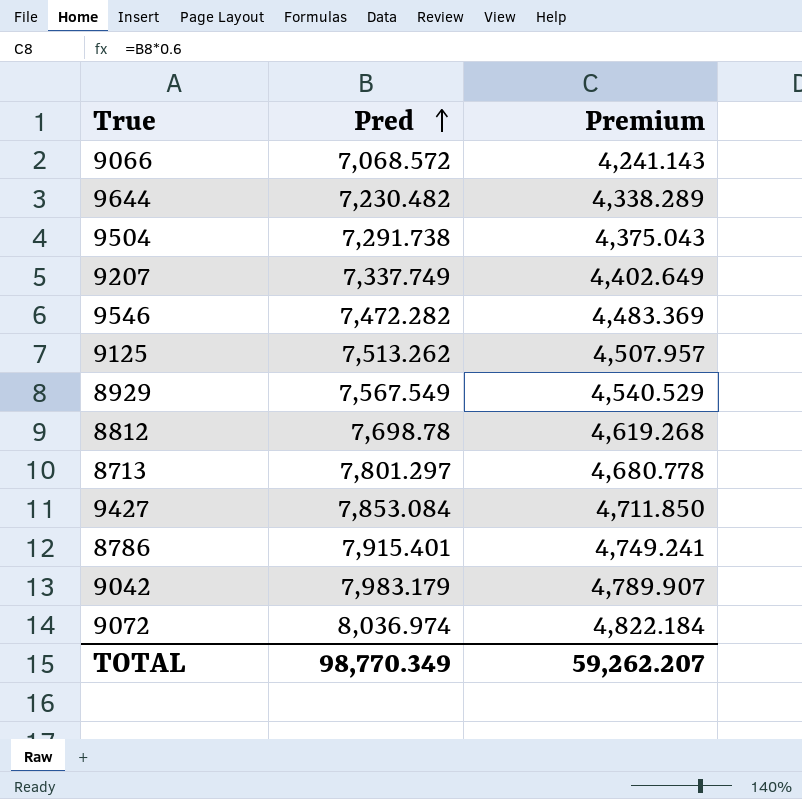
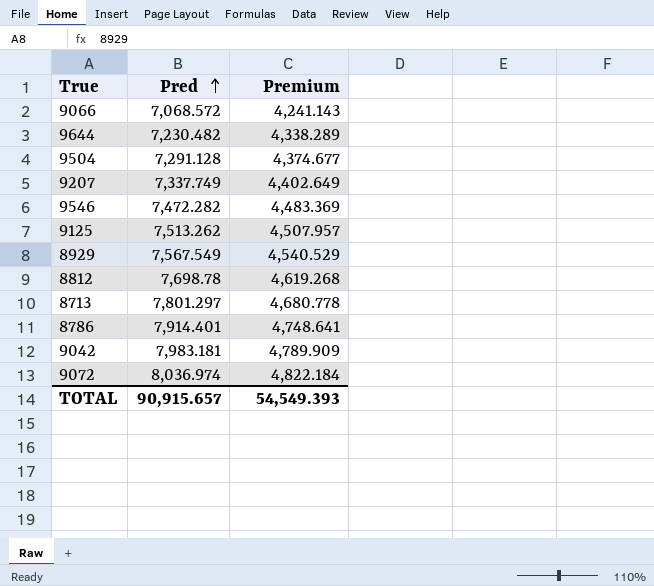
row 9427: 7,853.084 | 4,711.850 -> none
9504 | Pred: 7,291.738 -> 7,291.128
9504 | Premium: 4,375.043 -> 4,374.677
8786 | Pred: 7,915.401 -> 7,914.401
8786 | Premium: 4,749.241 -> 4,748.641
9042 | Pred: 7,983.179 -> 7,983.181
9042 | Premium: 4,789.907 -> 4,789.909
TOTAL | Pred: 98,770.349 -> 90,915.657
TOTAL | Premium: 59,262.207 -> 54,549.393

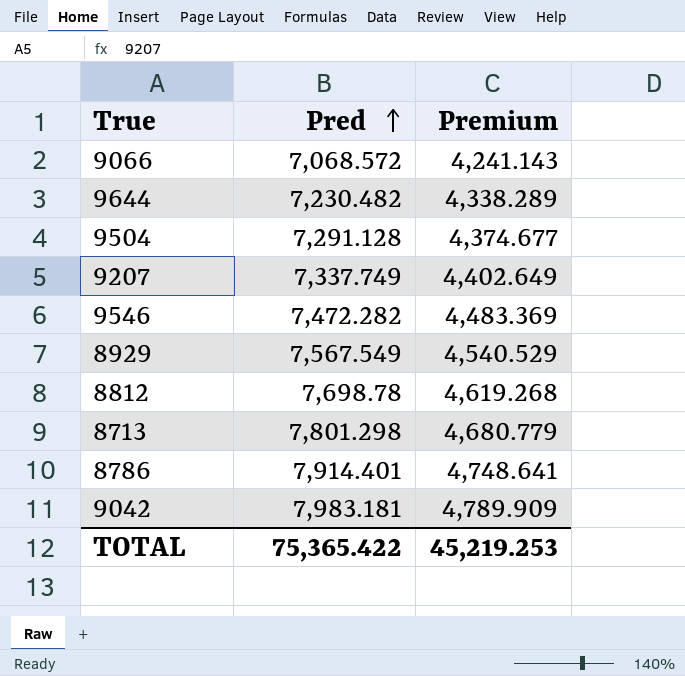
row 9125: 7,513.262 | 4,507.957 -> none
row 9072: 8,036.974 | 4,822.184 -> none
8713 | Pred: 7,801.297 -> 7,801.298
8713 | Premium: 4,680.778 -> 4,680.779
TOTAL | Pred: 90,915.657 -> 75,365.422
TOTAL | Premium: 54,549.393 -> 45,219.253

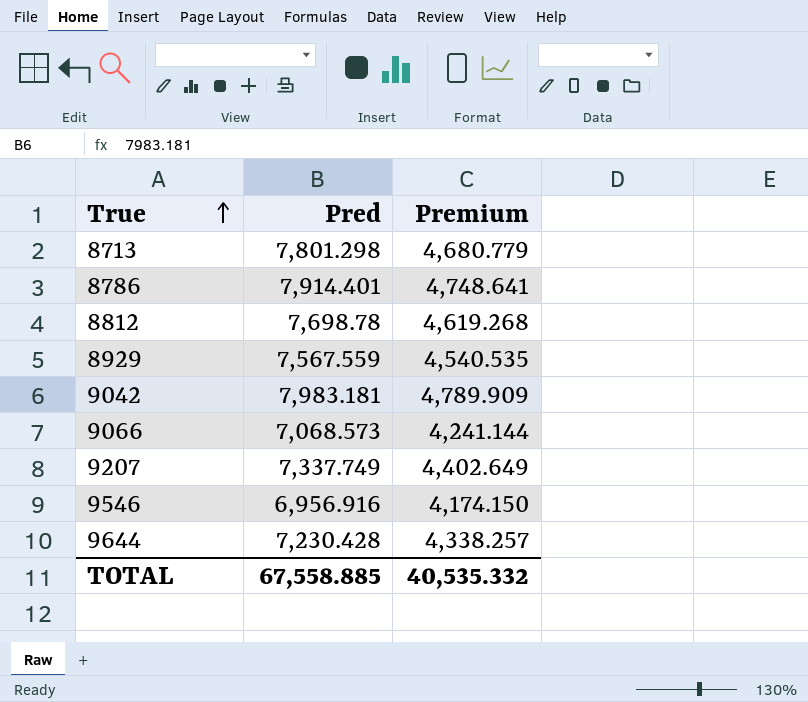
row order: Pred ascending -> True ascending
row 9504: 7,291.128 | 4,374.677 -> none
8929 | Pred: 7,567.549 -> 7,567.559
8929 | Premium: 4,540.529 -> 4,540.535
9066 | Pred: 7,068.572 -> 7,068.573
9066 | Premium: 4,241.143 -> 4,241.144
9546 | Pred: 7,472.282 -> 6,956.916
9546 | Premium: 4,483.369 -> 4,174.150
9644 | Pred: 7,230.482 -> 7,230.428
9644 | Premium: 4,338.289 -> 4,338.257
TOTAL | Pred: 75,365.422 -> 67,558.885
TOTAL | Premium: 45,219.253 -> 40,535.332

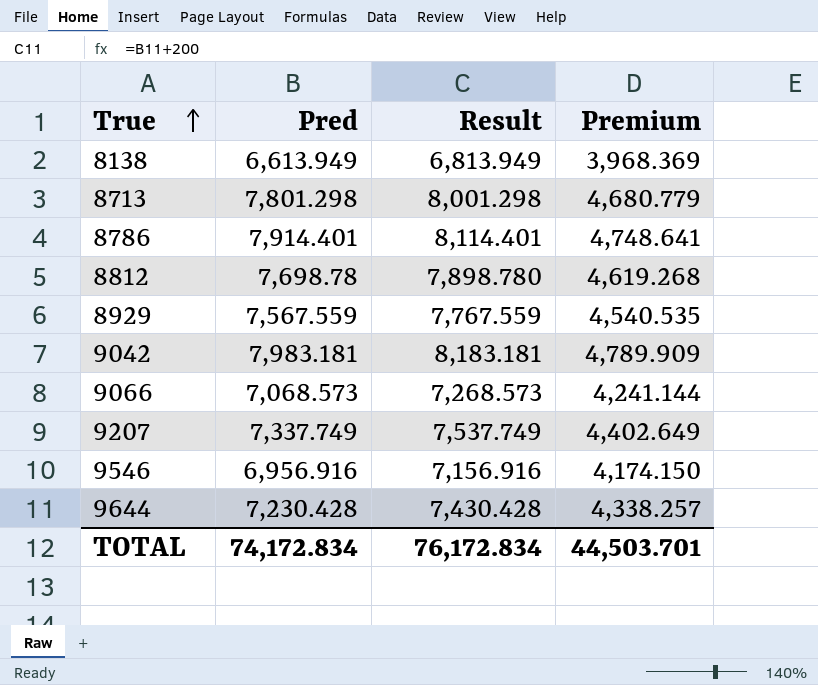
column Result | formula: none -> [Pred] + 200
row 8138: none -> 6,613.949 | 6,813.949 | 3,968.369
TOTAL | Pred: 67,558.885 -> 74,172.834
TOTAL | Premium: 40,535.332 -> 44,503.701

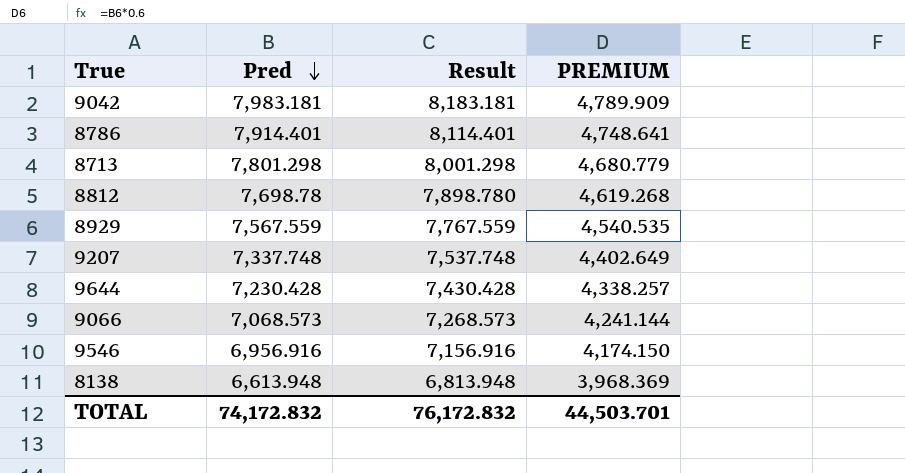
row order: True ascending -> Pred descending
column name: Premium -> PREMIUM
9207 | Pred: 7,337.749 -> 7,337.748
9207 | Result: 7,537.749 -> 7,537.748
8138 | Pred: 6,613.949 -> 6,613.948
8138 | Result: 6,813.949 -> 6,813.948
TOTAL | Pred: 74,172.834 -> 74,172.832
TOTAL | Result: 76,172.834 -> 76,172.832

